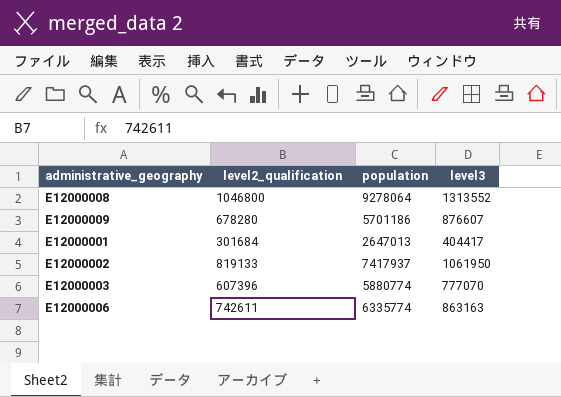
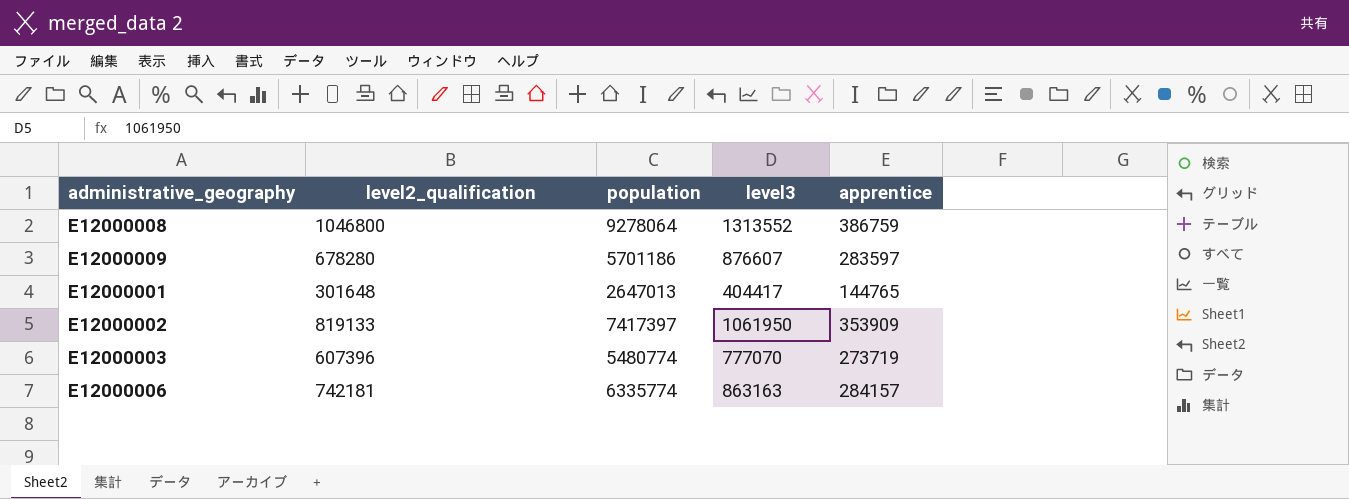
column apprentice | position: none -> 5
E12000001 | level2_qualification: 301684 -> 301648
E12000002 | population: 7417937 -> 7417397
E12000003 | population: 5880774 -> 5480774
E12000006 | level2_qualification: 742611 -> 742181

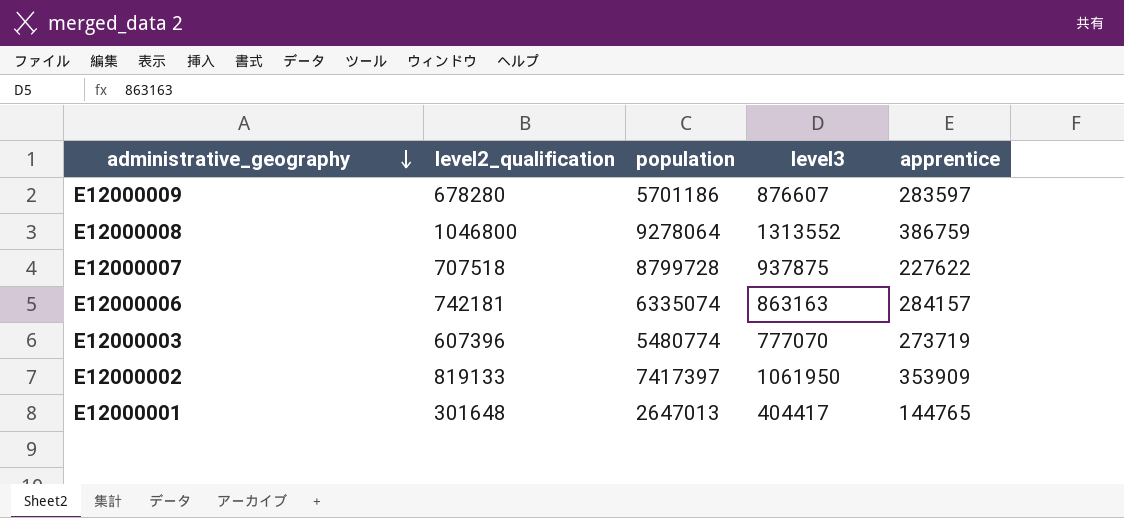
row order: none -> administrative_geography descending
row E12000007: none -> 707518 | 8799728 | 937875 | 227622
E12000006 | population: 6335774 -> 6335074

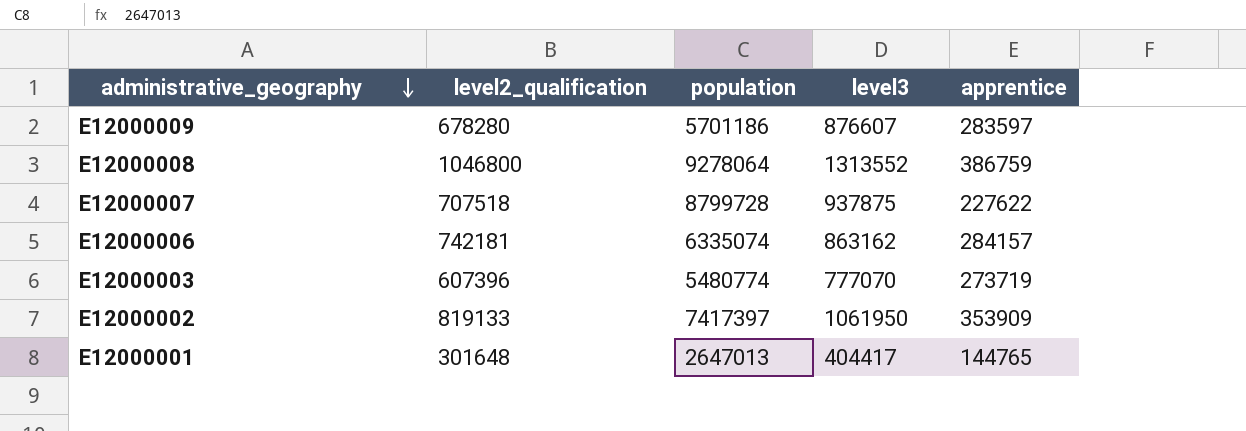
E12000006 | level3: 863163 -> 863162

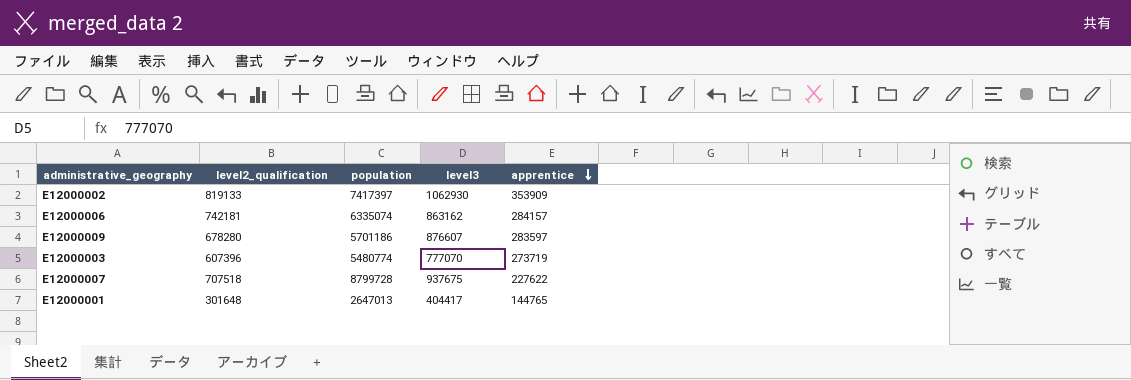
row order: administrative_geography descending -> apprentice descending
row E12000008: 1046800 | 9278064 | 1313552 | 386759 -> none
E12000002 | level3: 1061950 -> 1062930
E12000007 | level3: 937875 -> 937675

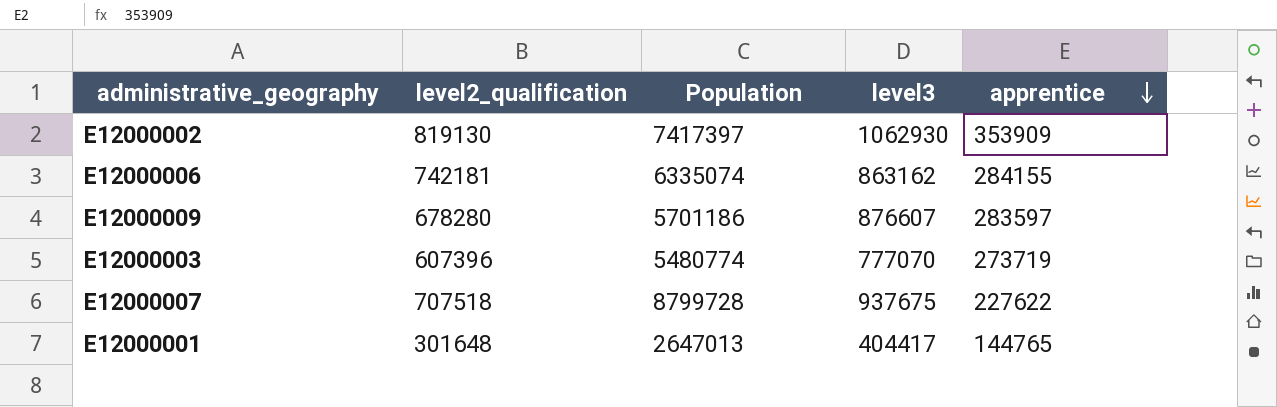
column name: population -> Population
E12000002 | level2_qualification: 819133 -> 819130
E12000006 | apprentice: 284157 -> 284155

